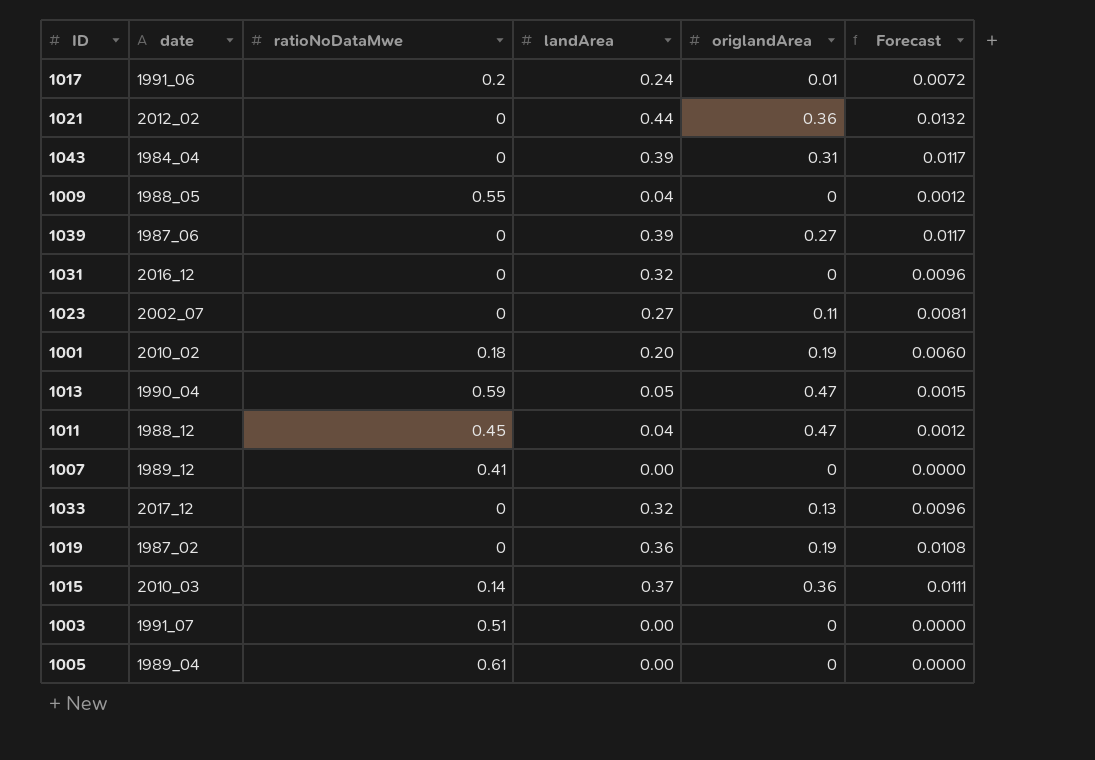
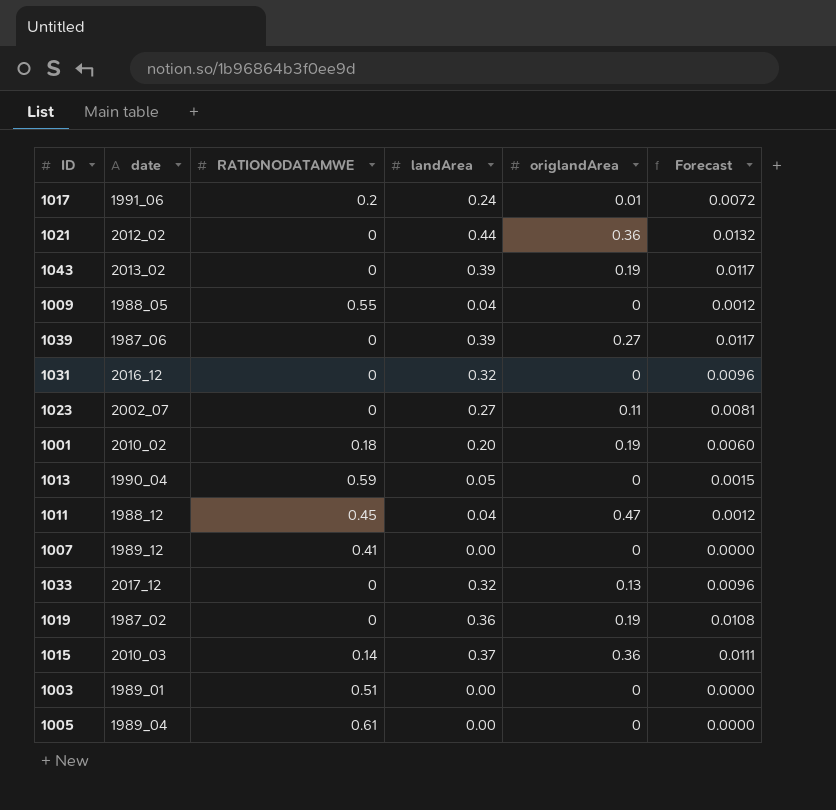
column name: ratioNoDataMwe -> RATIONODATAMWE
1043 | date: 1984_04 -> 2013_02
1043 | origlandArea: 0.31 -> 0.19
1013 | origlandArea: 0.47 -> 0
1003 | date: 1991_07 -> 1989_01

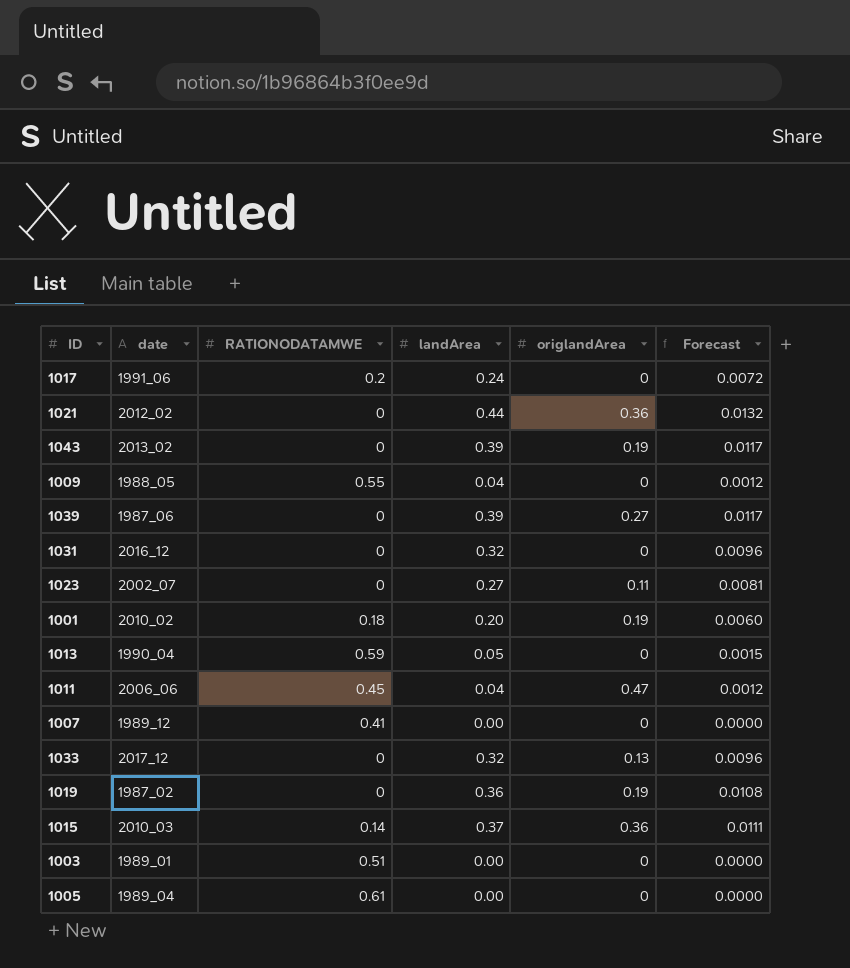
1017 | origlandArea: 0.01 -> 0
1011 | date: 1988_12 -> 2006_06

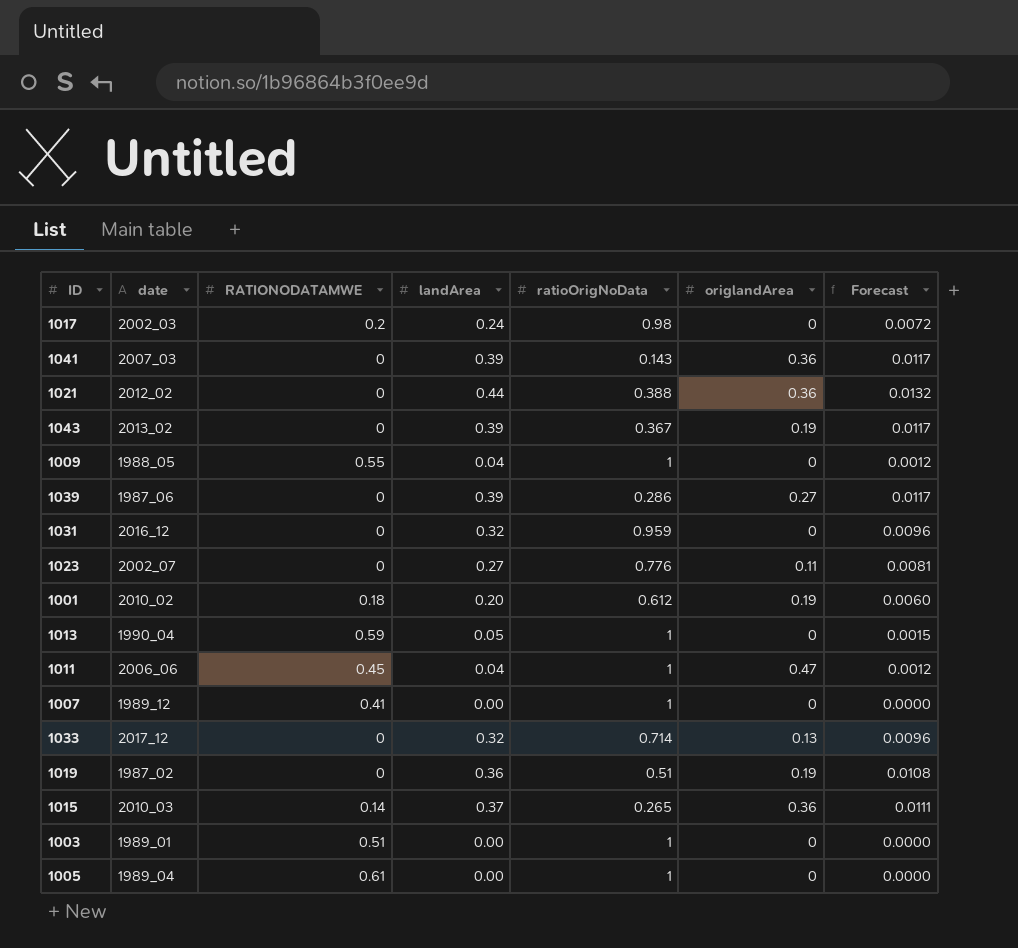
column ratioOrigNoData | position: none -> 5
1017 | date: 1991_06 -> 2002_03
row 1041: none -> 2007_03 | 0 | 0.39 | 0.143 | 0.36 | 0.0117

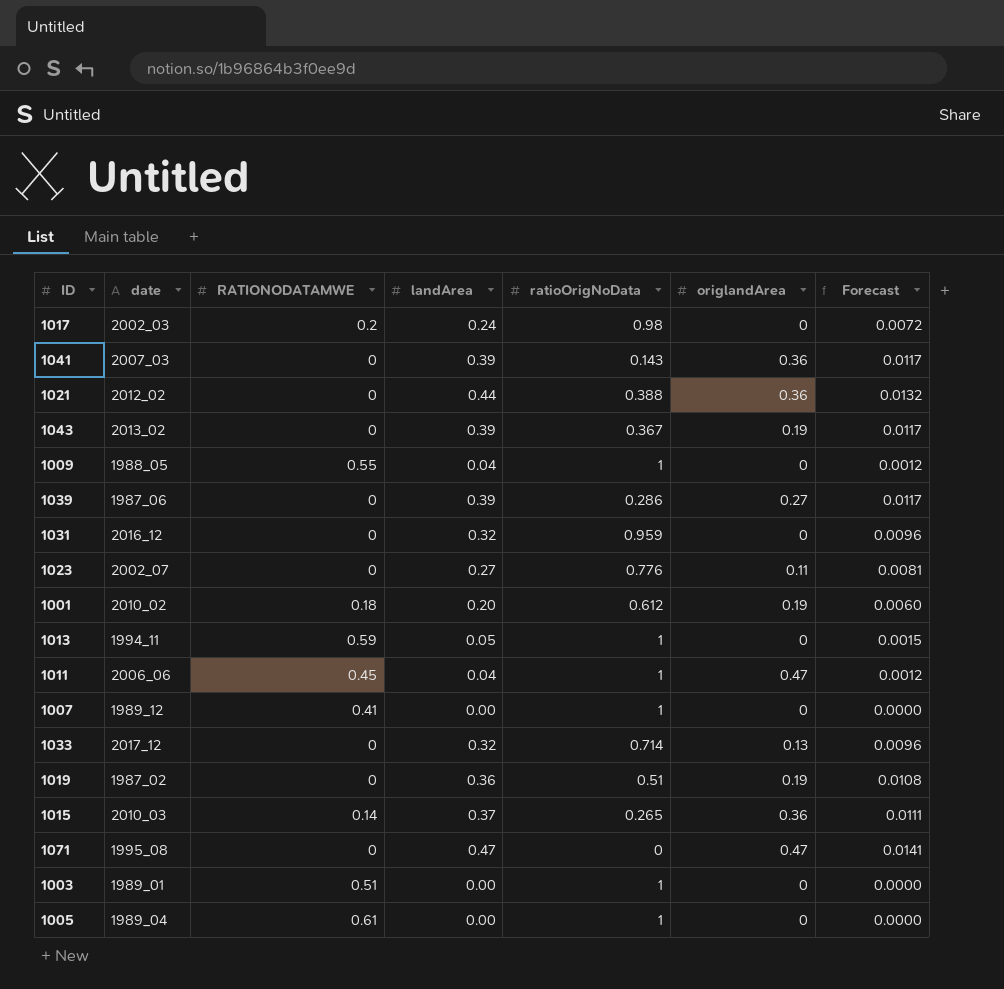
1013 | date: 1990_04 -> 1994_11
row 1071: none -> 1995_08 | 0 | 0.47 | 0 | 0.47 | 0.0141

